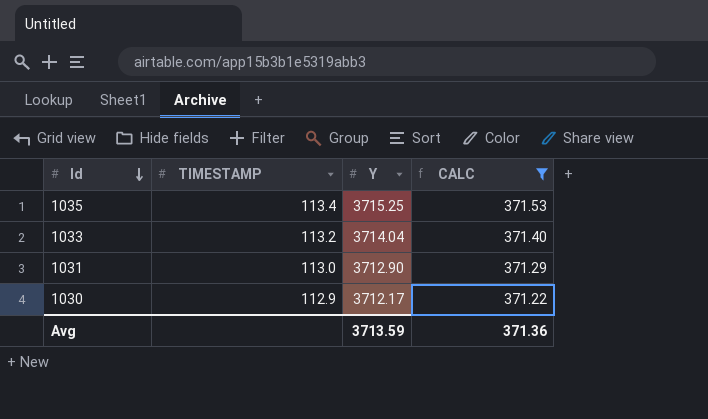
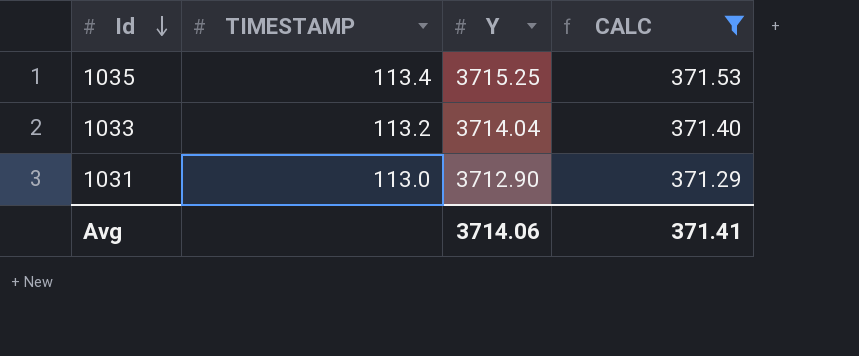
row 1030: 112.9 | 3712.17 | 371.22 -> none
Avg | Y: 3713.59 -> 3714.06
Avg | CALC: 371.36 -> 371.41

